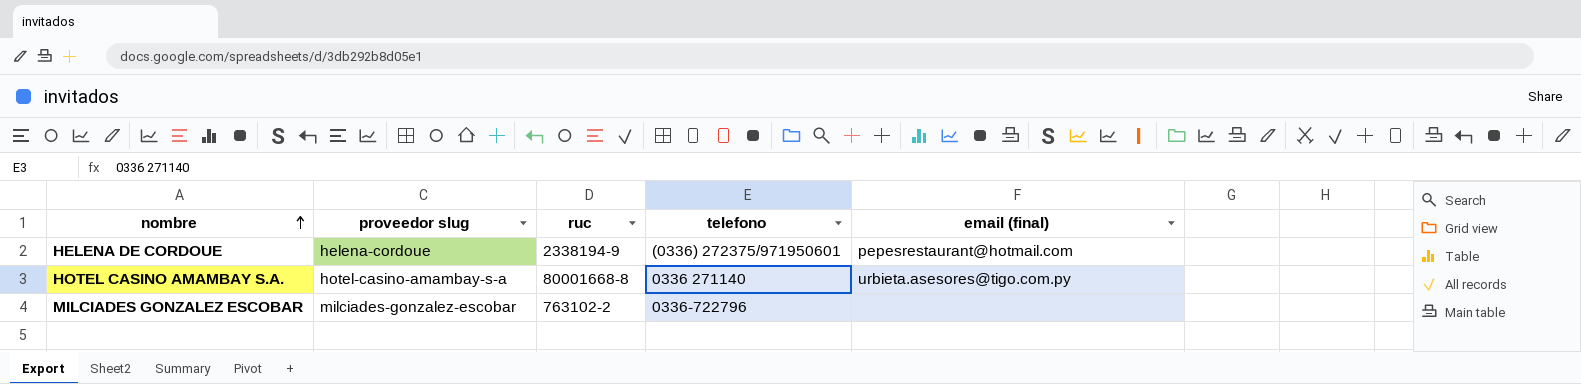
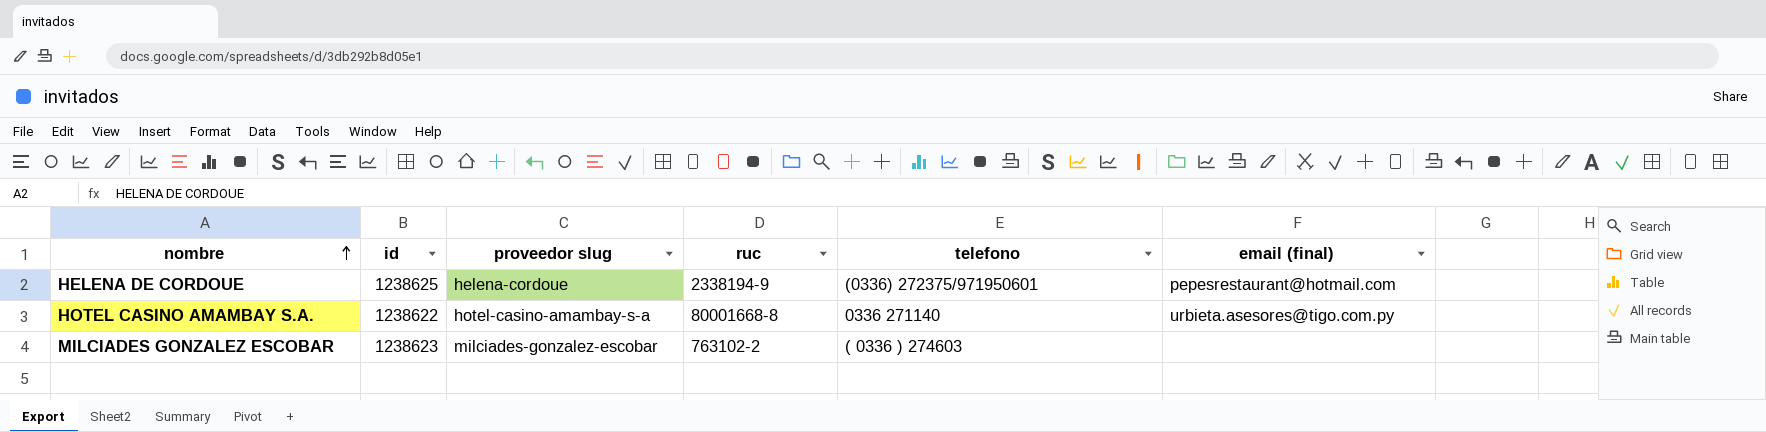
column id | position: none -> 2
MILCIADES GONZALEZ ESCOBAR | telefono: 0336-722796 -> ( 0336 ) 274603

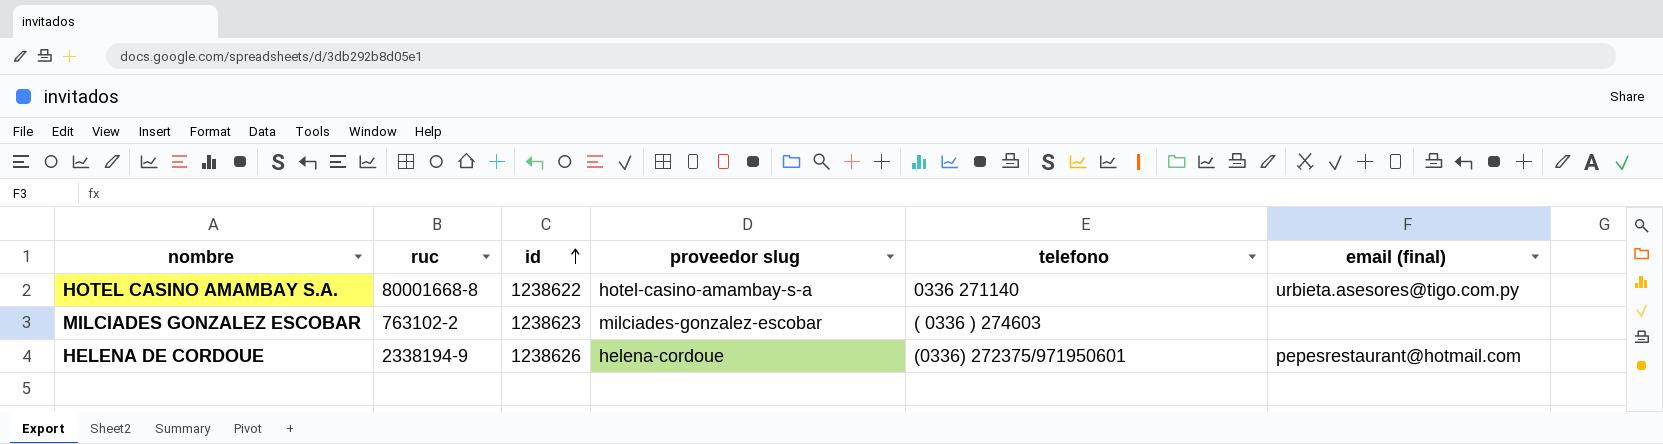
row order: nombre ascending -> id ascending
column ruc | position: 4 -> 2
HELENA DE CORDOUE | id: 1238625 -> 1238626

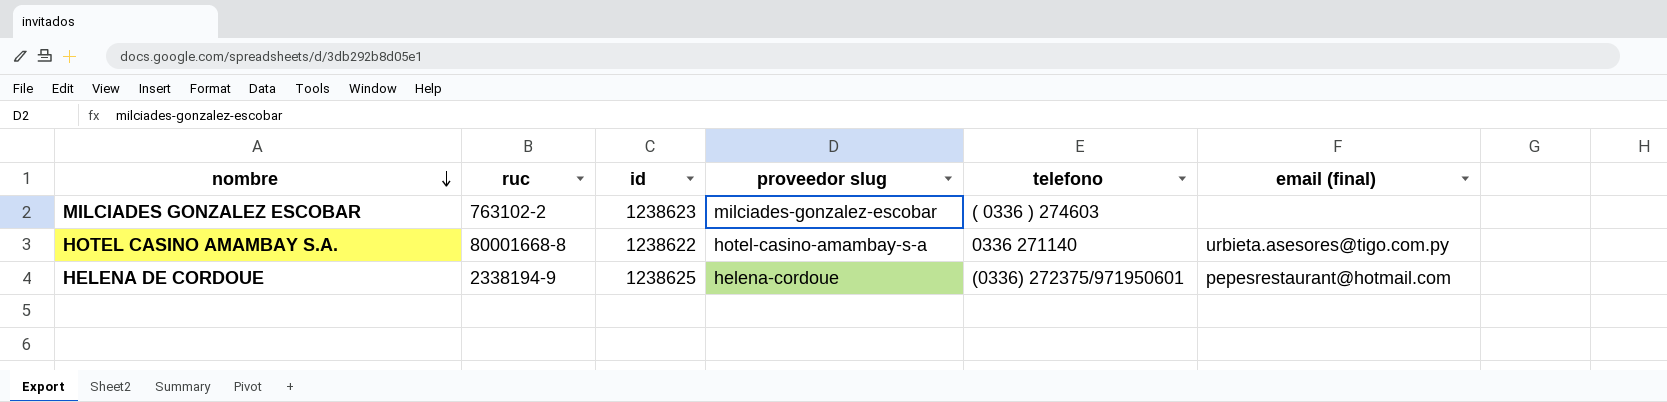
row order: id ascending -> nombre descending
HELENA DE CORDOUE | id: 1238626 -> 1238625

